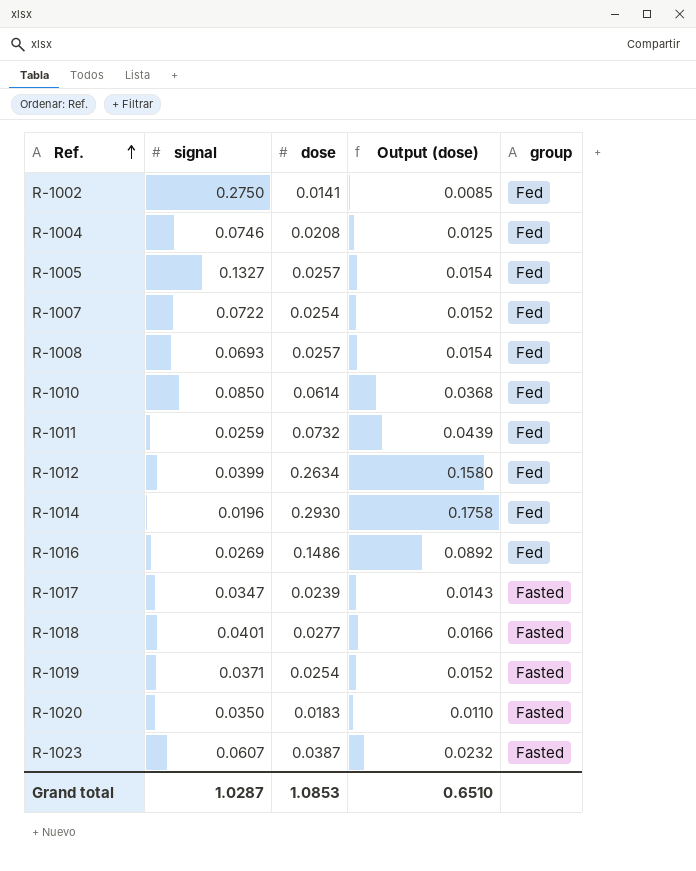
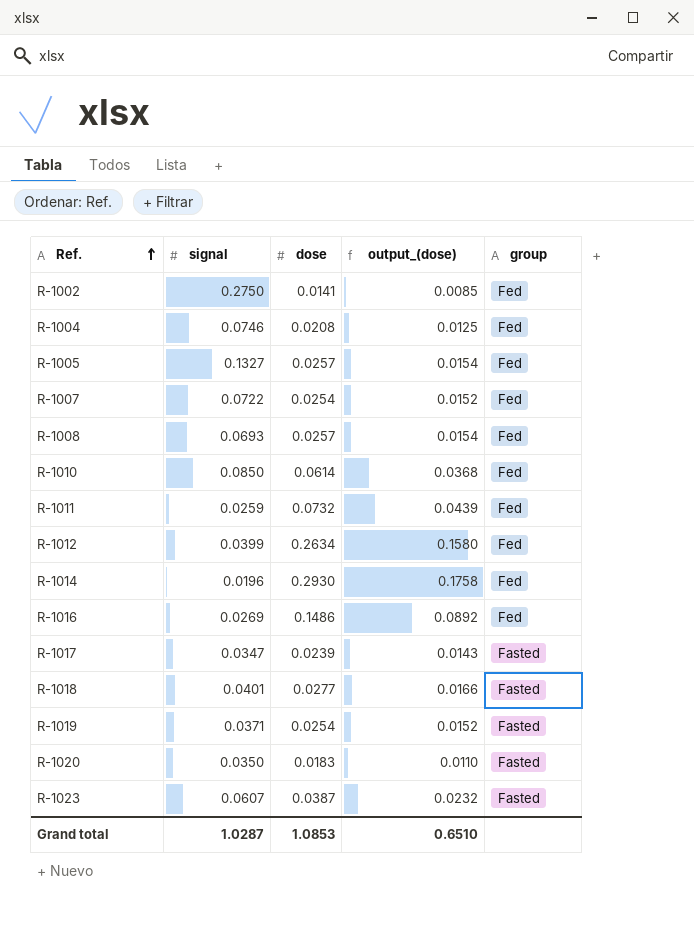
column name: Output (dose) -> output_(dose)

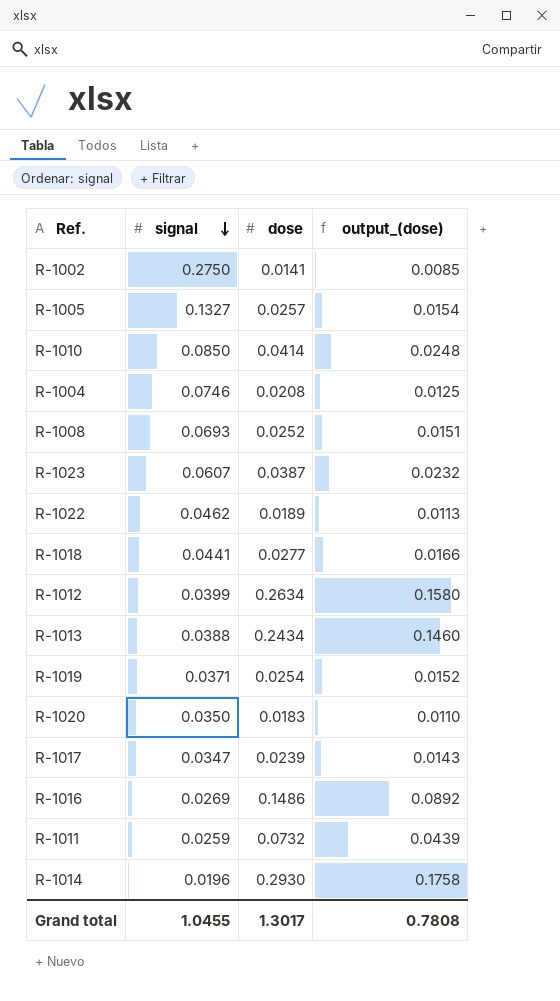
row order: Ref. ascending -> signal descending
column group | position: 5 -> none
row R-1007: 0.0722 | 0.0254 | 0.0152 | Fed -> none
R-1010 | dose: 0.0614 -> 0.0414
R-1010 | output_(dose): 0.0368 -> 0.0248
R-1008 | dose: 0.0257 -> 0.0252
R-1008 | output_(dose): 0.0154 -> 0.0151
row R-1022: none -> 0.0462 | 0.0189 | 0.0113
R-1018 | signal: 0.0401 -> 0.0441
row R-1013: none -> 0.0388 | 0.2434 | 0.1460
Grand total | signal: 1.0287 -> 1.0455
Grand total | dose: 1.0853 -> 1.3017
Grand total | output_(dose): 0.6510 -> 0.7808

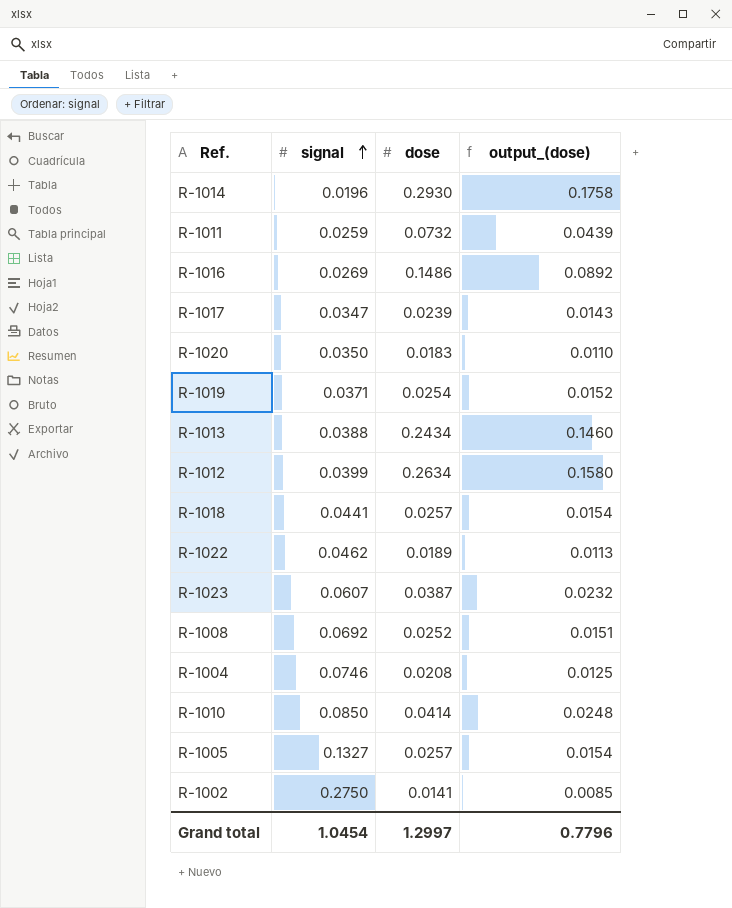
row order: signal descending -> signal ascending
R-1018 | dose: 0.0277 -> 0.0257
R-1018 | output_(dose): 0.0166 -> 0.0154
R-1008 | signal: 0.0693 -> 0.0692
Grand total | signal: 1.0455 -> 1.0454
Grand total | dose: 1.3017 -> 1.2997
Grand total | output_(dose): 0.7808 -> 0.7796

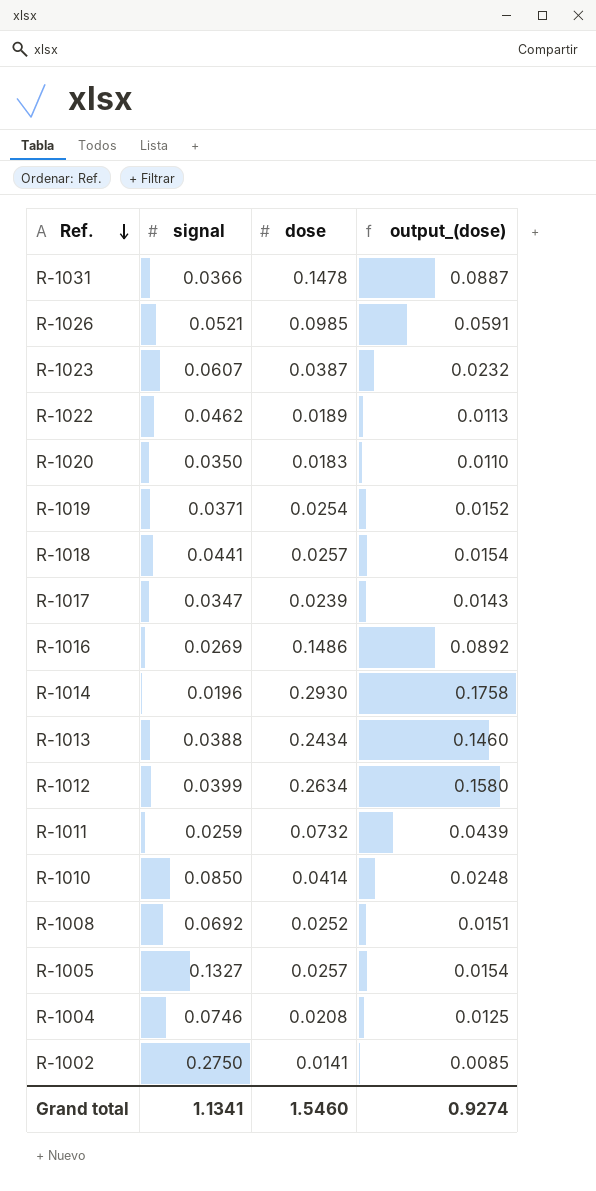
row order: signal ascending -> Ref. descending
row R-1031: none -> 0.0366 | 0.1478 | 0.0887
row R-1026: none -> 0.0521 | 0.0985 | 0.0591
Grand total | signal: 1.0454 -> 1.1341
Grand total | dose: 1.2997 -> 1.5460
Grand total | output_(dose): 0.7796 -> 0.9274

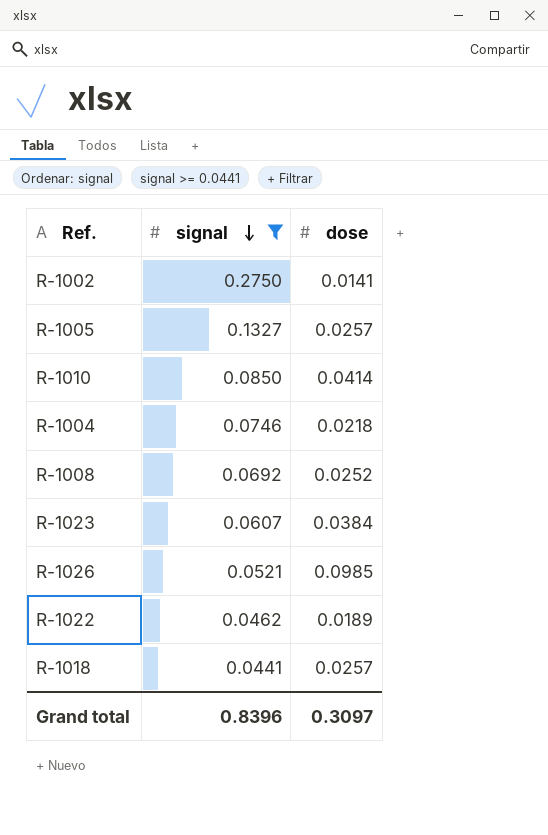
filter: none -> signal >= 0.0441
row order: Ref. descending -> signal descending
column output_(dose) | formula: [dose] * 0.6 -> none
R-1004 | dose: 0.0208 -> 0.0218
R-1023 | dose: 0.0387 -> 0.0384
Grand total | signal: 1.1341 -> 0.8396
Grand total | dose: 1.5460 -> 0.3097

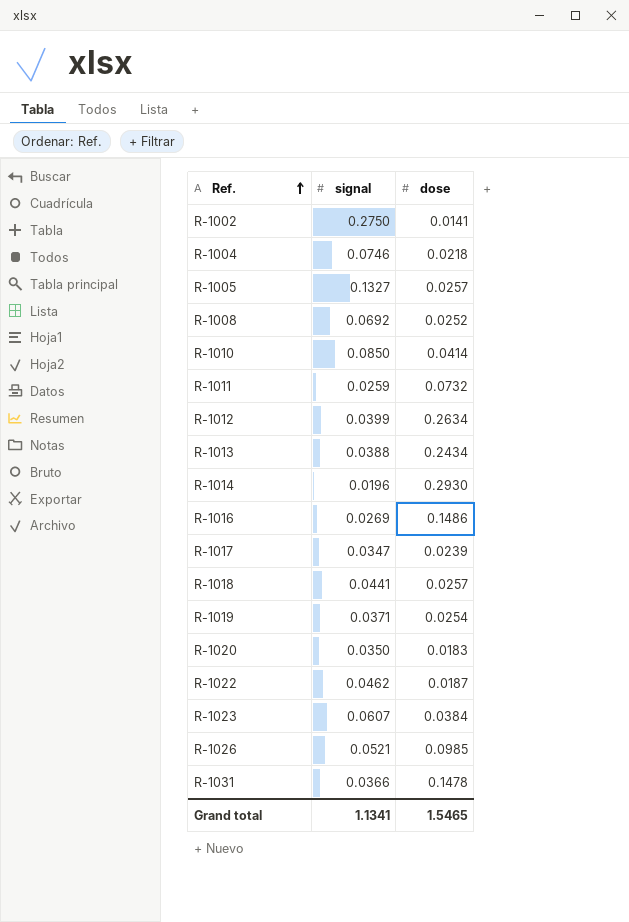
filter: signal >= 0.0441 -> none
row order: signal descending -> Ref. ascending
R-1022 | dose: 0.0189 -> 0.0187
Grand total | signal: 0.8396 -> 1.1341
Grand total | dose: 0.3097 -> 1.5465

